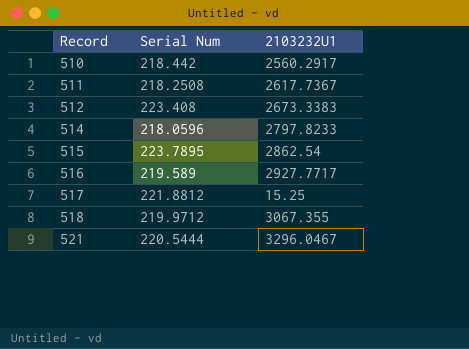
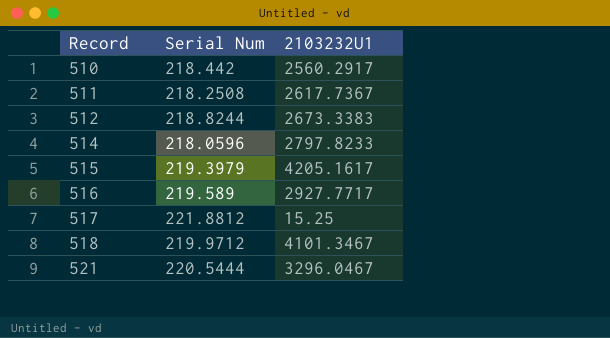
512 | Serial Num: 223.408 -> 218.8244
515 | Serial Num: 223.7895 -> 219.3979
515 | 2103232U1: 2862.54 -> 4205.1617
518 | 2103232U1: 3067.355 -> 4101.3467

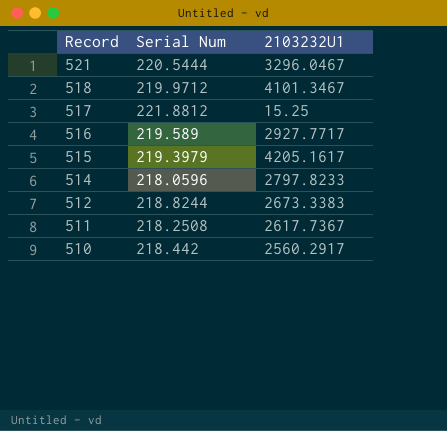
row order: Record ascending -> Record descending

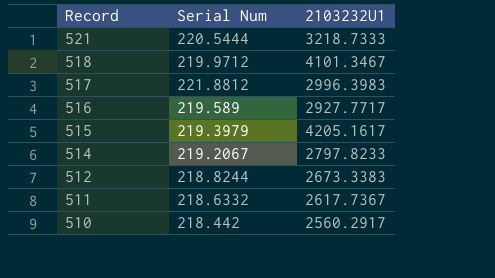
521 | 2103232U1: 3296.0467 -> 3218.7333
517 | 2103232U1: 15.25 -> 2996.3983
514 | Serial Num: 218.0596 -> 219.2067
511 | Serial Num: 218.2508 -> 218.6332

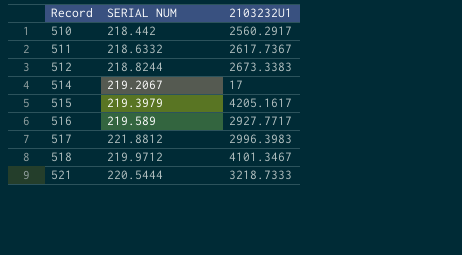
row order: Record descending -> Record ascending
column name: Serial Num -> SERIAL NUM
514 | 2103232U1: 2797.8233 -> 17

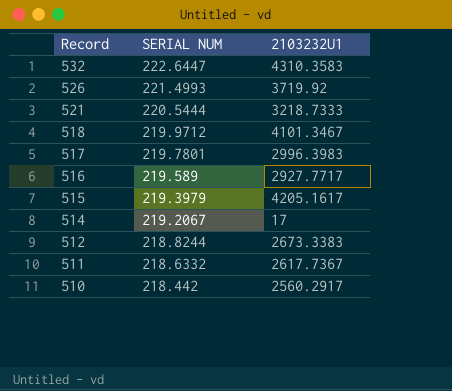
row order: Record ascending -> Record descending
row 532: none -> 222.6447 | 4310.3583
row 526: none -> 221.4993 | 3719.92
517 | SERIAL NUM: 221.8812 -> 219.7801

